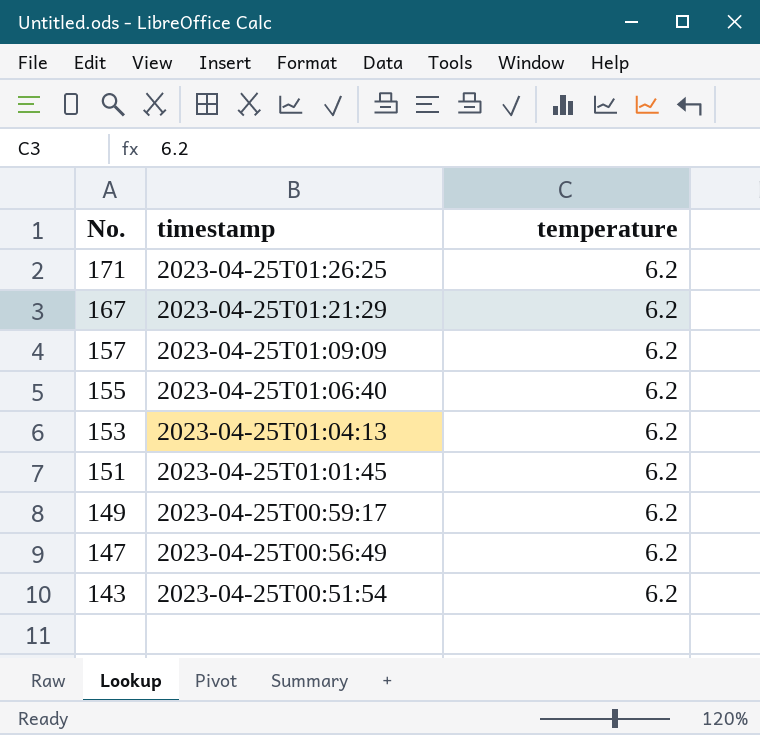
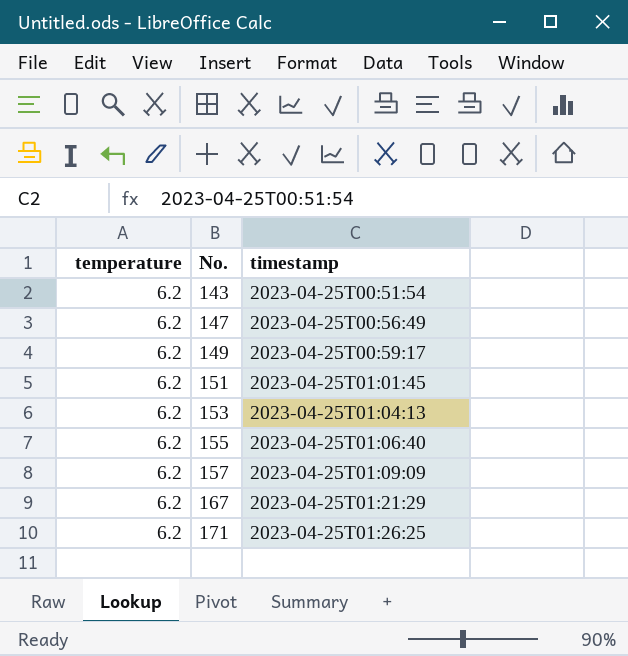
row order: No. descending -> No. ascending
column temperature | position: 3 -> 1

